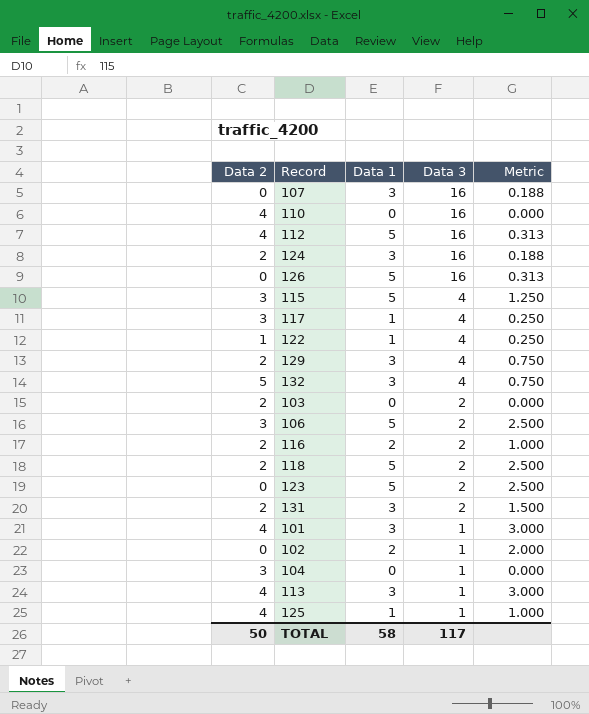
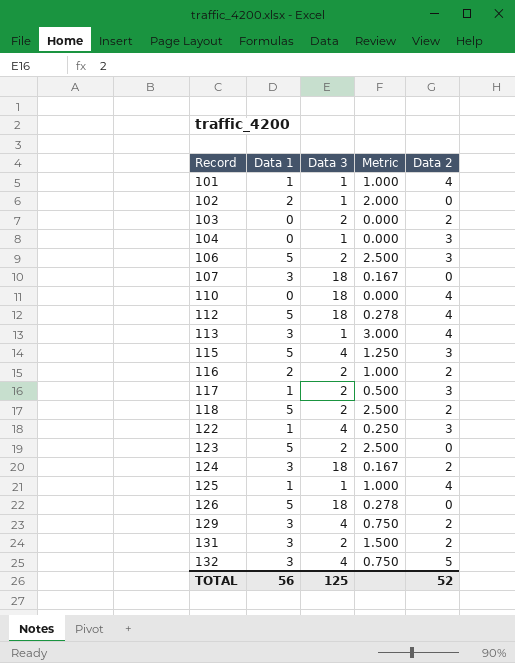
row order: Data 3 descending -> Record ascending
column Data 2 | position: 1 -> 5
101 | Data 1: 3 -> 1
101 | Metric: 3.000 -> 1.000
107 | Data 3: 16 -> 18
107 | Metric: 0.188 -> 0.167
110 | Data 3: 16 -> 18
112 | Data 3: 16 -> 18
112 | Metric: 0.313 -> 0.278
117 | Data 3: 4 -> 2
117 | Metric: 0.250 -> 0.500
122 | Data 2: 1 -> 3
124 | Data 3: 16 -> 18
124 | Metric: 0.188 -> 0.167
126 | Data 3: 16 -> 18
126 | Metric: 0.313 -> 0.278
TOTAL | Data 1: 58 -> 56
TOTAL | Data 3: 117 -> 125
TOTAL | Data 2: 50 -> 52

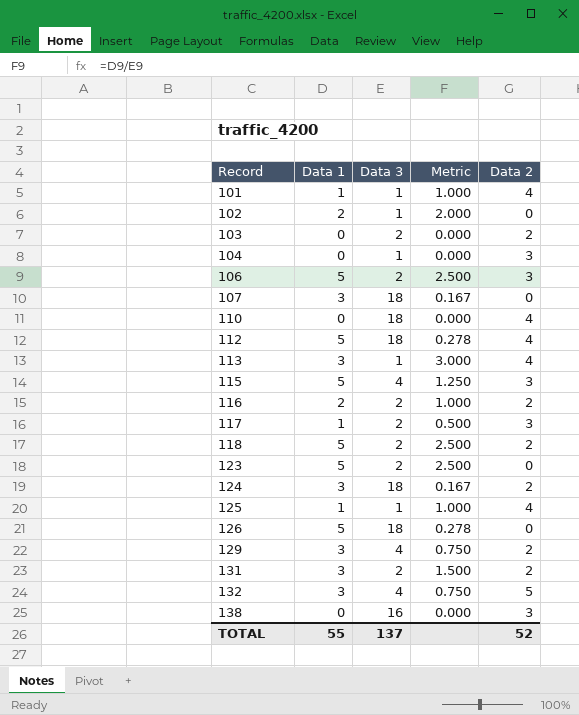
row 122: 1 | 4 | 0.250 | 3 -> none
row 138: none -> 0 | 16 | 0.000 | 3
TOTAL | Data 1: 56 -> 55
TOTAL | Data 3: 125 -> 137

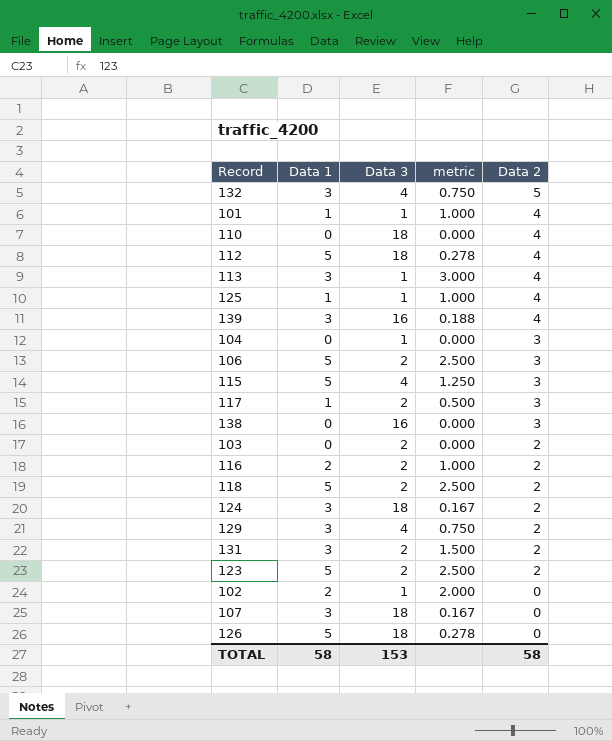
row order: Record ascending -> Data 2 descending
column name: Metric -> metric
row 139: none -> 3 | 16 | 0.188 | 4
123 | Data 2: 0 -> 2
TOTAL | Data 1: 55 -> 58
TOTAL | Data 3: 137 -> 153
TOTAL | Data 2: 52 -> 58

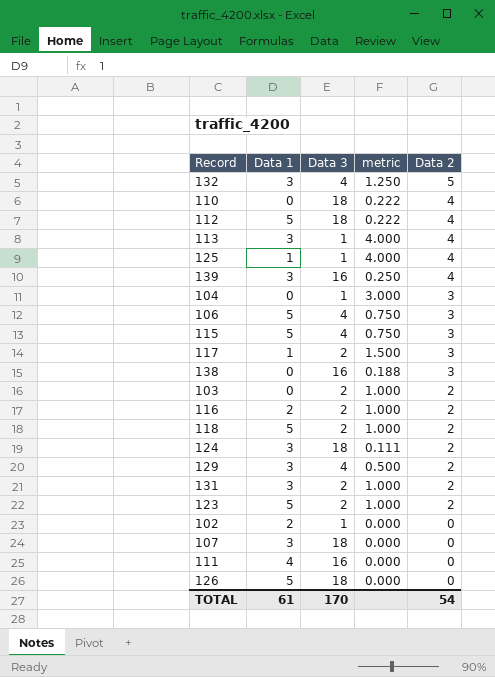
column metric | formula: [Data 1] / [Data 3] -> [Data 2] / [Data 3]
row 101: 1 | 1 | 1.000 | 4 -> none
106 | Data 3: 2 -> 4
row 111: none -> 4 | 16 | 0.000 | 0
TOTAL | Data 1: 58 -> 61
TOTAL | Data 3: 153 -> 170
TOTAL | Data 2: 58 -> 54

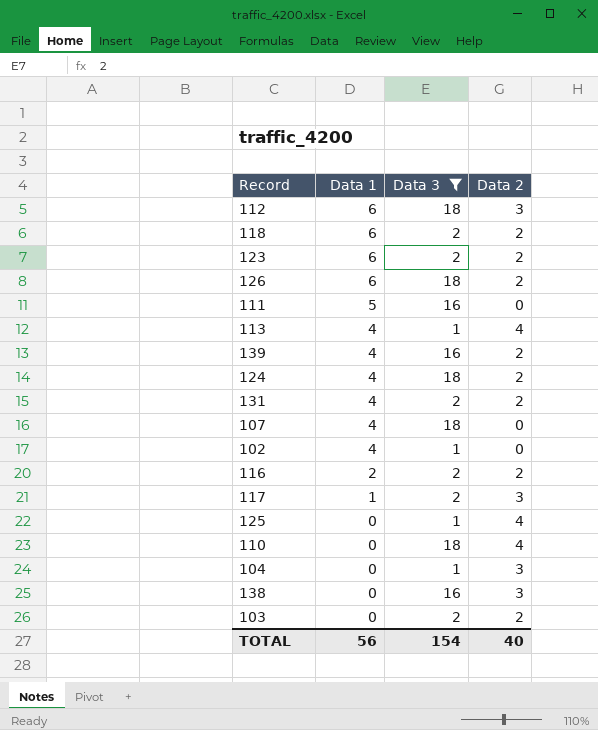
filter: none -> Data 3 != 4
row order: Data 2 descending -> Data 1 descending
column metric | formula: [Data 2] / [Data 3] -> none
112 | Data 1: 5 -> 6
112 | Data 2: 4 -> 3
118 | Data 1: 5 -> 6
123 | Data 1: 5 -> 6
126 | Data 1: 5 -> 6
126 | Data 2: 0 -> 2
111 | Data 1: 4 -> 5
113 | Data 1: 3 -> 4
139 | Data 1: 3 -> 4
139 | Data 2: 4 -> 2
124 | Data 1: 3 -> 4
131 | Data 1: 3 -> 4
107 | Data 1: 3 -> 4
102 | Data 1: 2 -> 4
125 | Data 1: 1 -> 0
TOTAL | Data 1: 61 -> 56
TOTAL | Data 3: 170 -> 154
TOTAL | Data 2: 54 -> 40

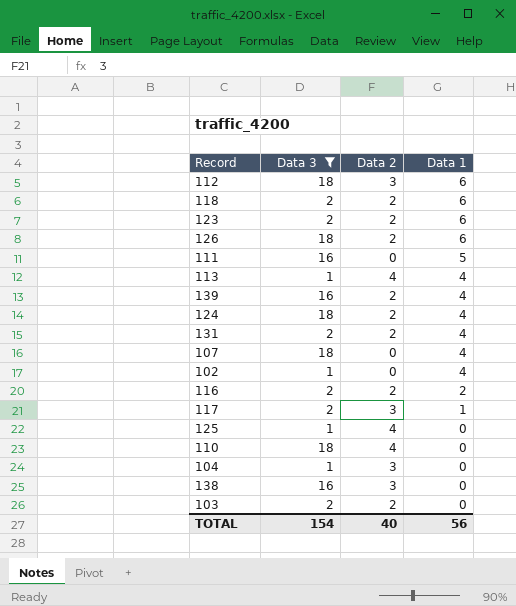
column Data 1 | position: 2 -> 4

